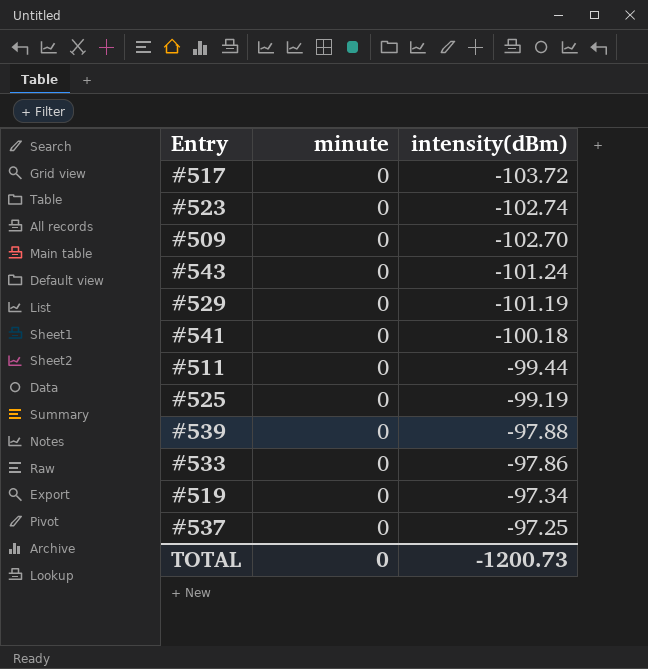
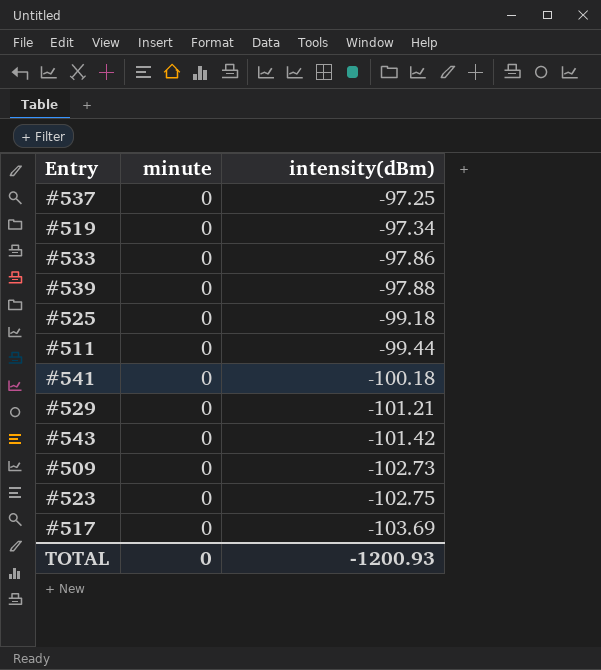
row order: intensity(dBm) ascending -> intensity(dBm) descending
#525 | intensity(dBm): -99.19 -> -99.18
#529 | intensity(dBm): -101.19 -> -101.21
#543 | intensity(dBm): -101.24 -> -101.42
#509 | intensity(dBm): -102.70 -> -102.73
#523 | intensity(dBm): -102.74 -> -102.75
#517 | intensity(dBm): -103.72 -> -103.69
TOTAL | intensity(dBm): -1200.73 -> -1200.93

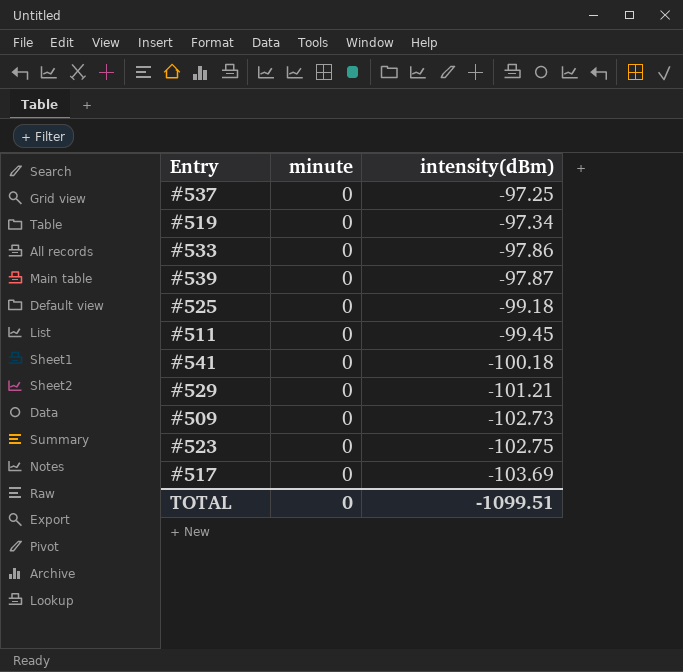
row #543: 0 | -101.42 -> none
#539 | intensity(dBm): -97.88 -> -97.87
#511 | intensity(dBm): -99.44 -> -99.45
TOTAL | intensity(dBm): -1200.93 -> -1099.51

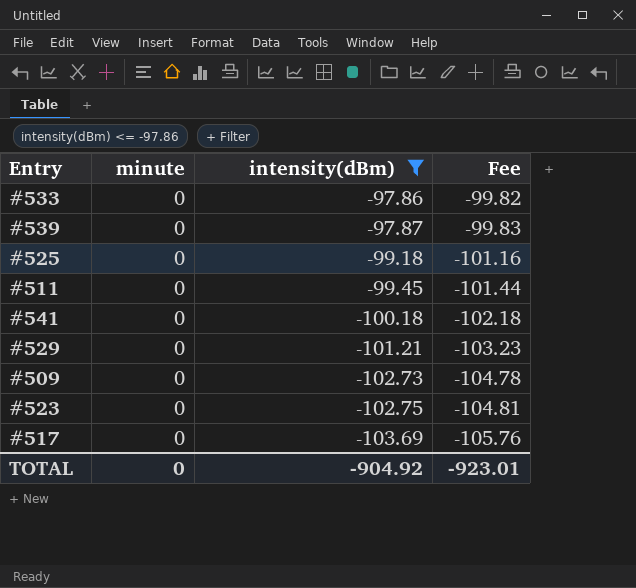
filter: none -> intensity(dBm) <= -97.86
column Fee | formula: none -> [intensity(dBm)] * 1.02
TOTAL | intensity(dBm): -1099.51 -> -904.92

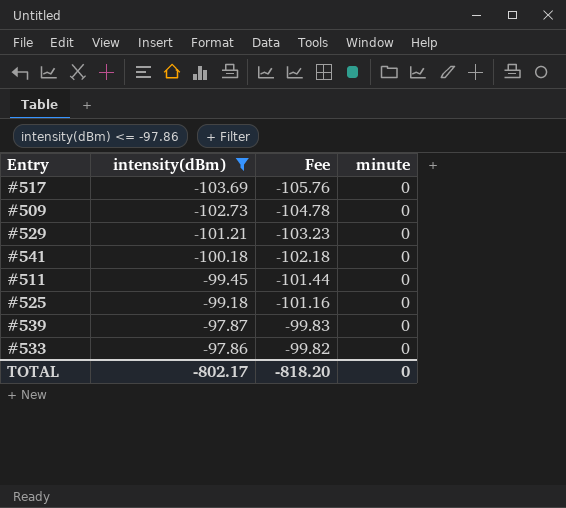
row order: intensity(dBm) descending -> intensity(dBm) ascending
column minute | position: 2 -> 4
row #523: 0 | -102.75 | -104.81 -> none
TOTAL | intensity(dBm): -904.92 -> -802.17
TOTAL | Fee: -923.01 -> -818.20

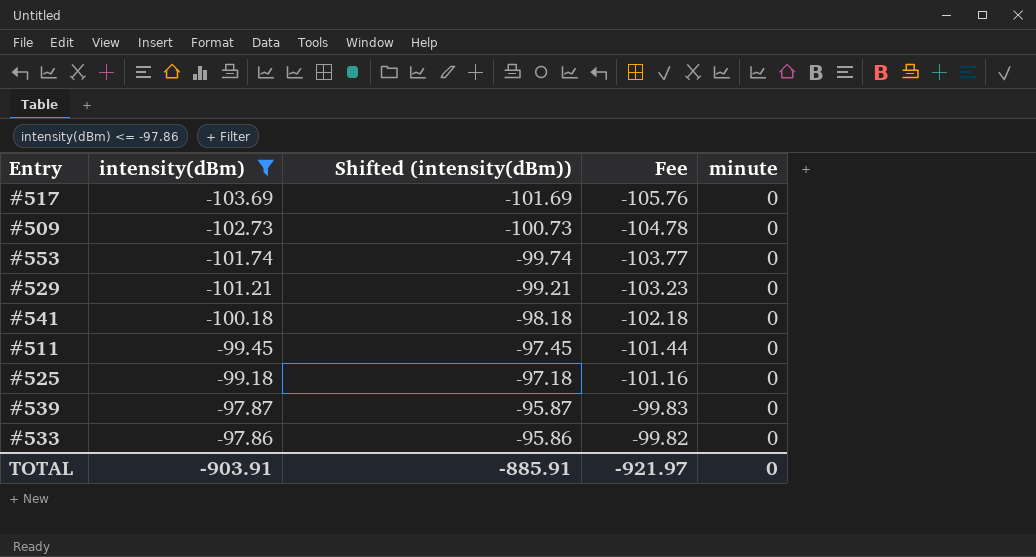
column Shifted (intensity(dBm)) | formula: none -> [intensity(dBm)] + 2
row #553: none -> -101.74 | -99.74 | -103.77 | 0
TOTAL | intensity(dBm): -802.17 -> -903.91
TOTAL | Fee: -818.20 -> -921.97

